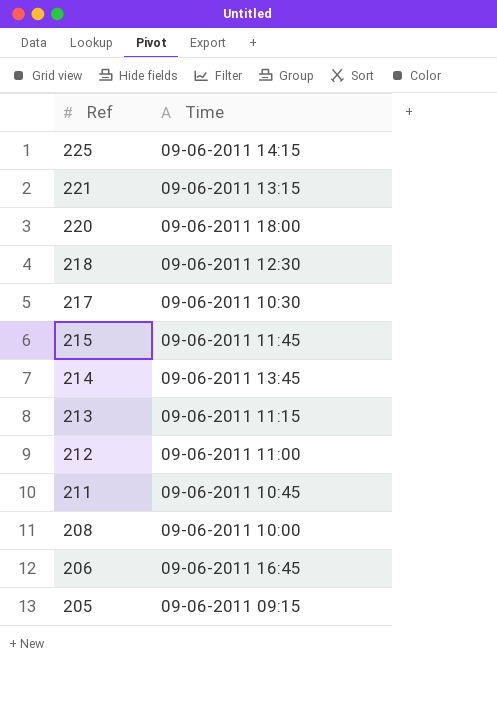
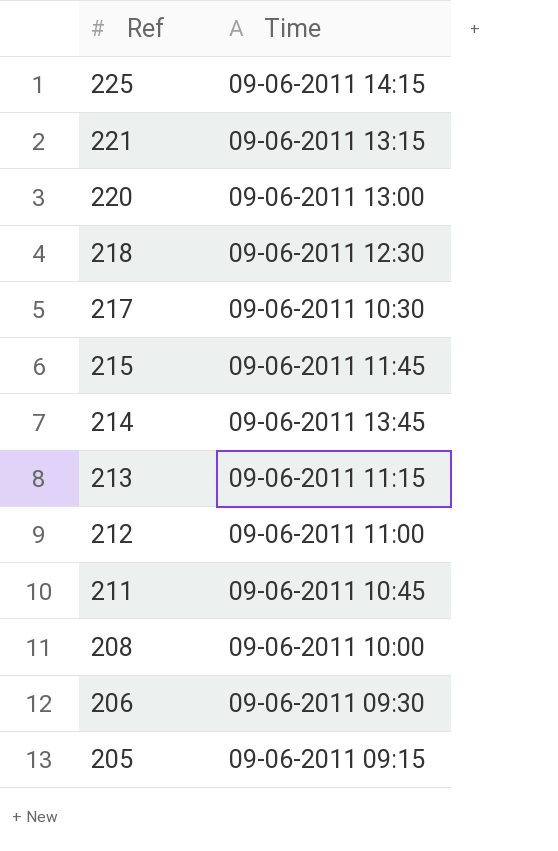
220 | Time: 09-06-2011 18:00 -> 09-06-2011 13:00
206 | Time: 09-06-2011 16:45 -> 09-06-2011 09:30

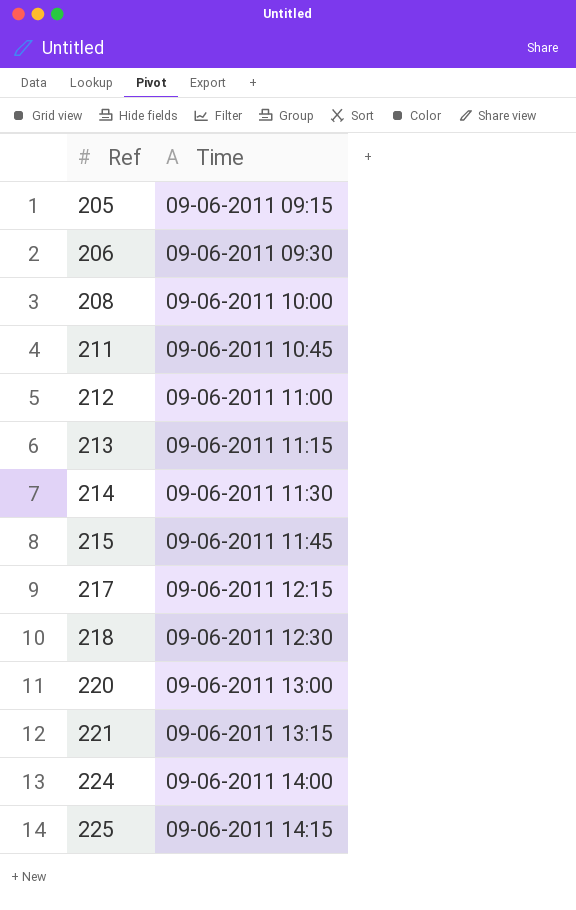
row order: Ref descending -> Ref ascending
214 | Time: 09-06-2011 13:45 -> 09-06-2011 11:30
217 | Time: 09-06-2011 10:30 -> 09-06-2011 12:15
row 224: none -> 09-06-2011 14:00

